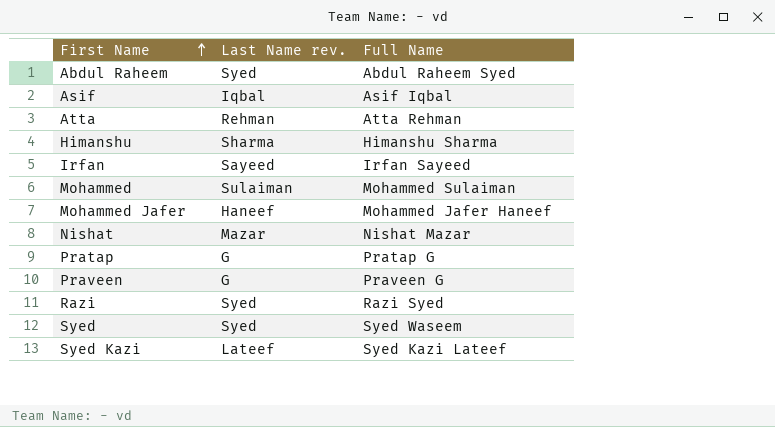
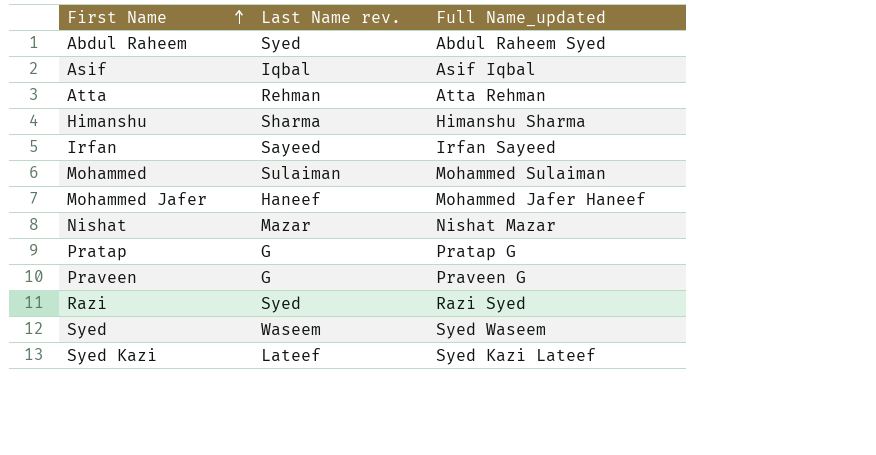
column name: Full Name -> Full Name_updated
Syed | Last Name rev.: Syed -> Waseem

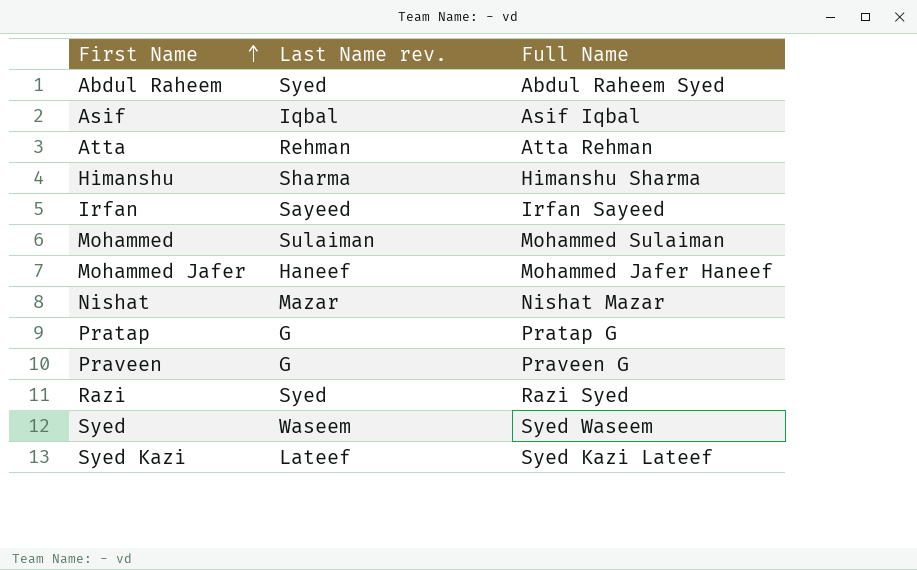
column name: Full Name_updated -> Full Name

